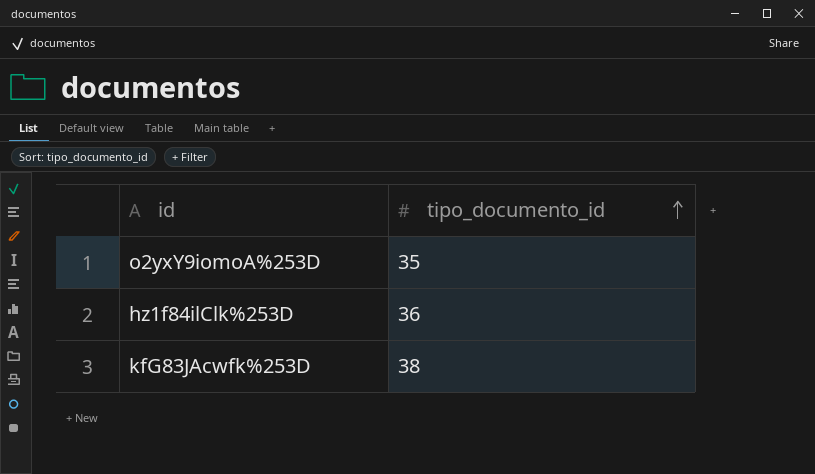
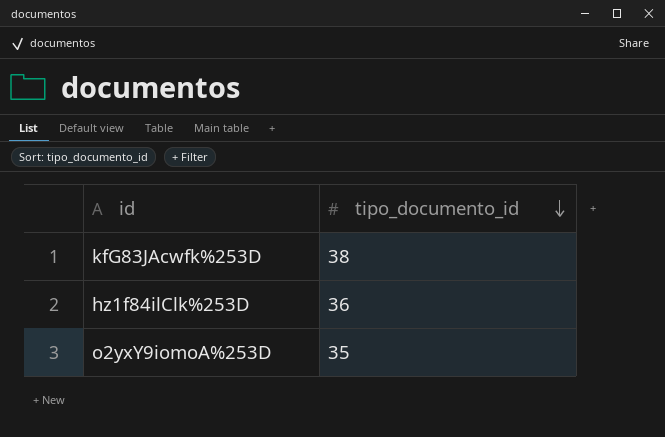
row order: tipo_documento_id ascending -> tipo_documento_id descending

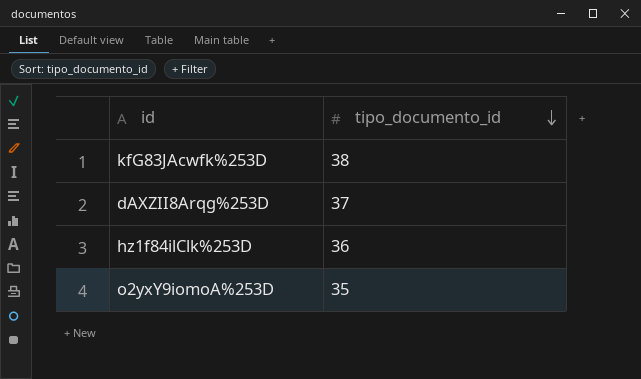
row dAXZII8Arqg%253D: none -> 37

